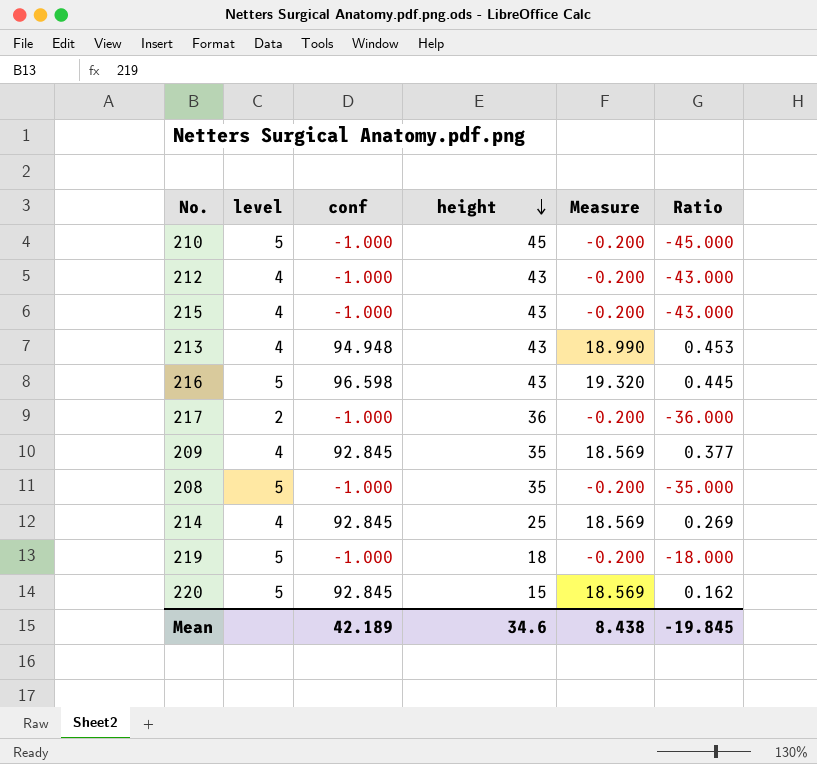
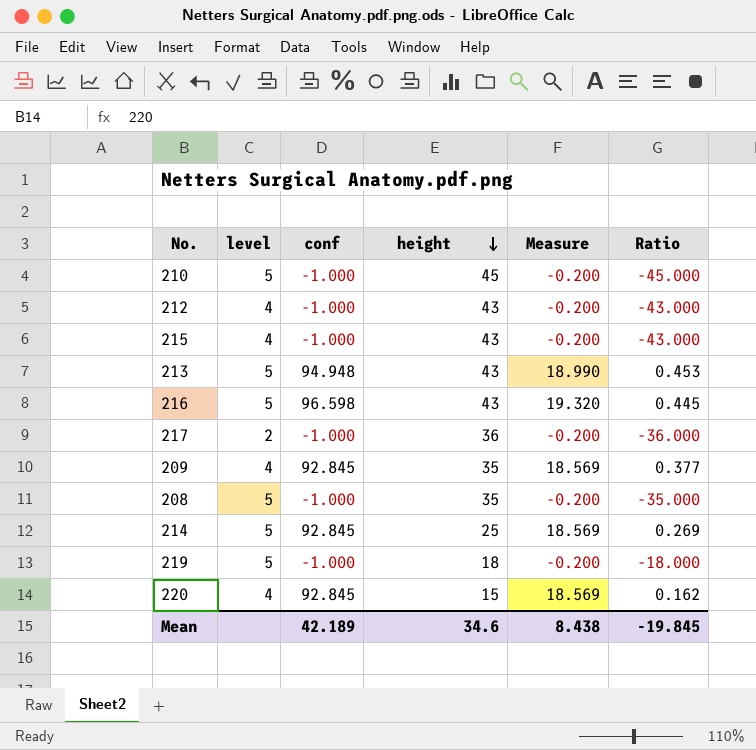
213 | level: 4 -> 5
214 | level: 4 -> 5
220 | level: 5 -> 4

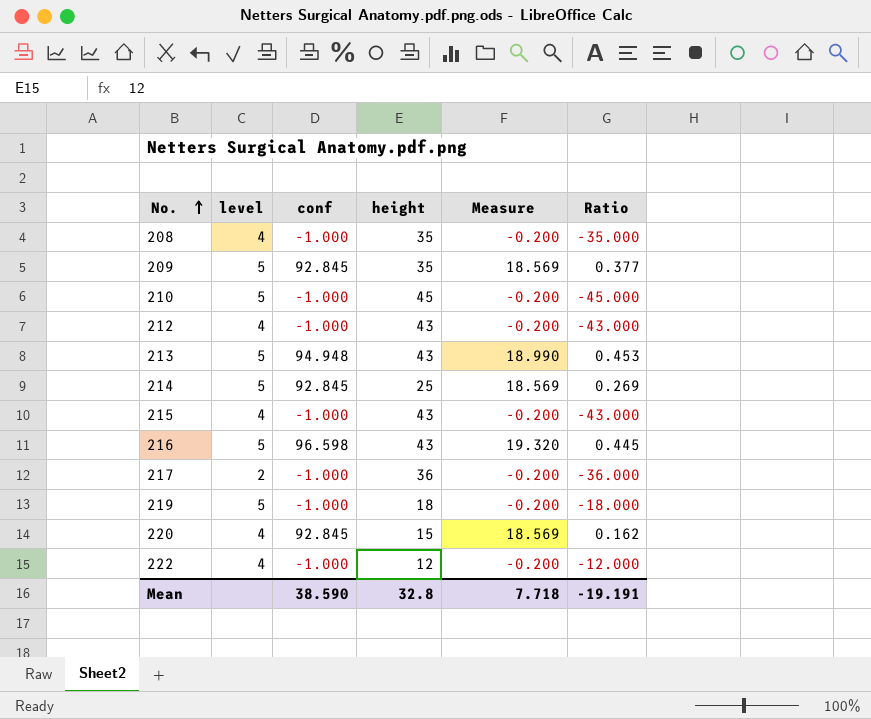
row order: height descending -> No. ascending
208 | level: 5 -> 4
209 | level: 4 -> 5
row 222: none -> 4 | -1.000 | 12 | -0.200 | -12.000
Mean | conf: 42.189 -> 38.590
Mean | height: 34.6 -> 32.8
Mean | Measure: 8.438 -> 7.718
Mean | Ratio: -19.845 -> -19.191

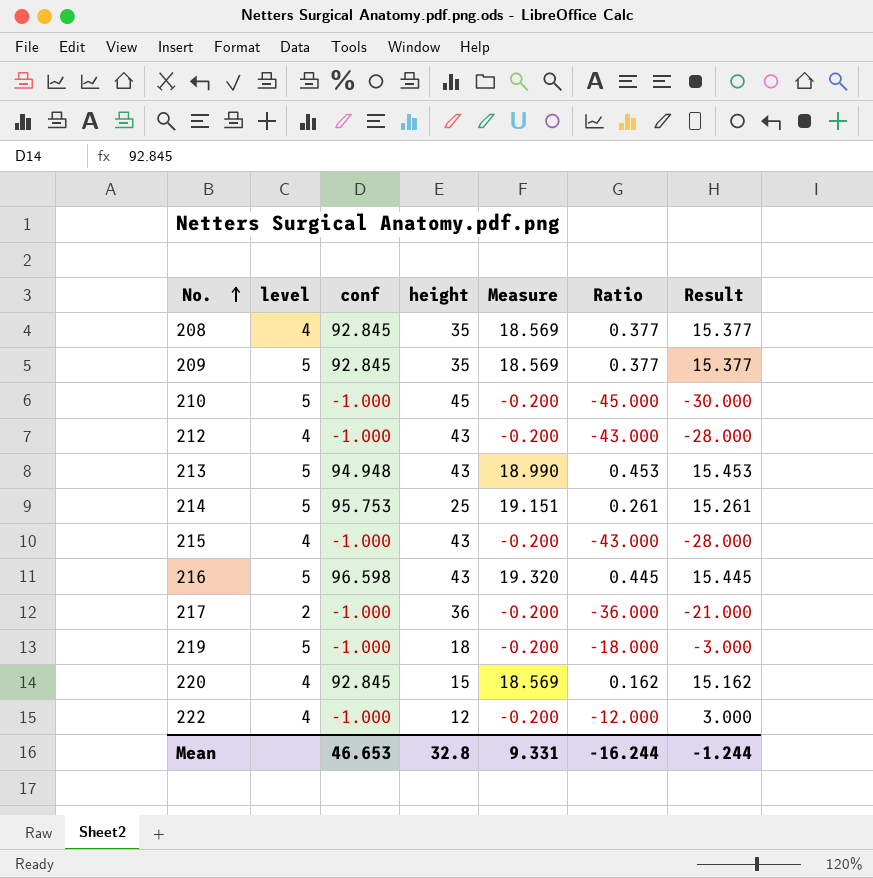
column Result | formula: none -> [Ratio] + 15
208 | conf: -1.000 -> 92.845
208 | Measure: -0.200 -> 18.569
208 | Ratio: -35.000 -> 0.377
214 | conf: 92.845 -> 95.753
214 | Measure: 18.569 -> 19.151
214 | Ratio: 0.269 -> 0.261
Mean | conf: 38.590 -> 46.653
Mean | Measure: 7.718 -> 9.331
Mean | Ratio: -19.191 -> -16.244

